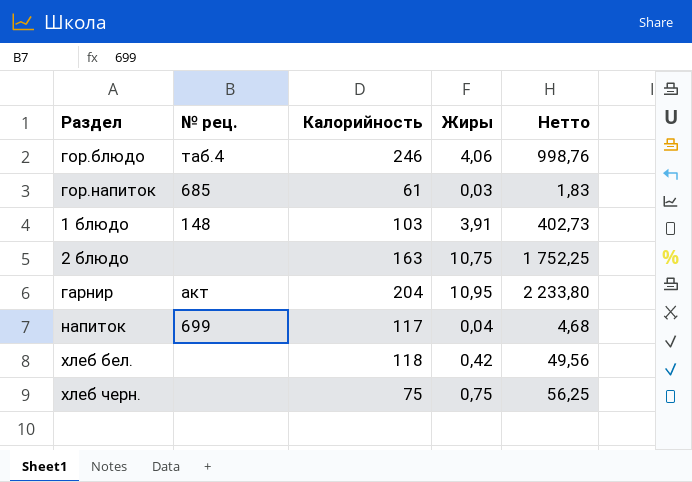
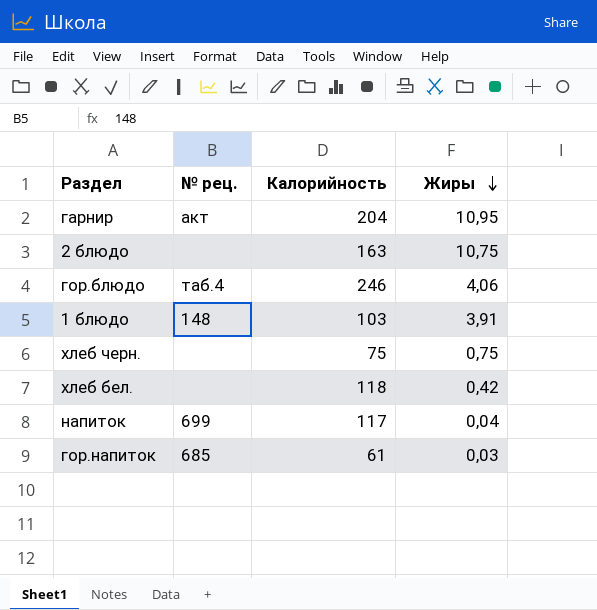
row order: none -> Жиры descending
column Нетто | formula: [Калорийность] * [Жиры] -> none

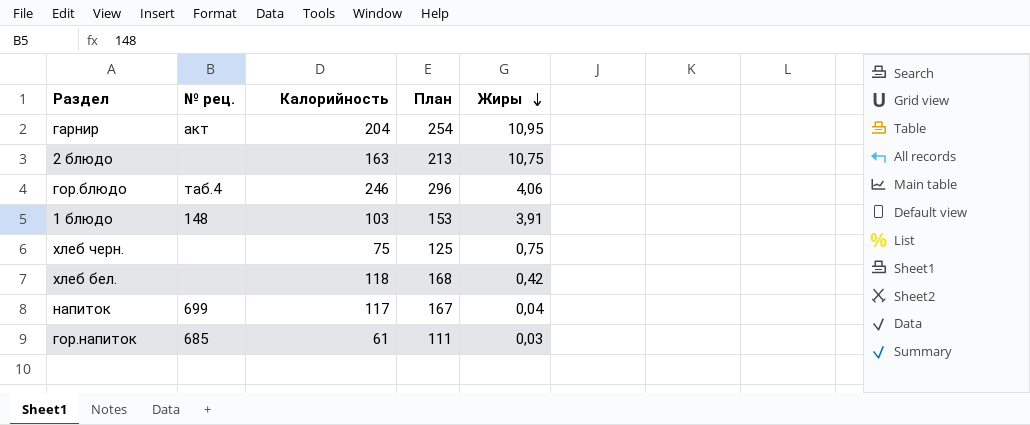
column План | formula: none -> [Калорийность] + 50

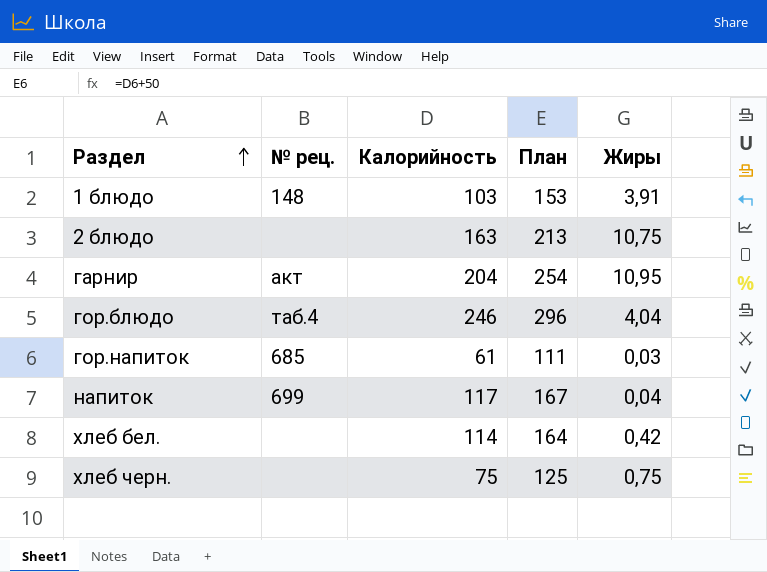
row order: Жиры descending -> Раздел ascending
гор.блюдо | Жиры: 4,06 -> 4,04
хлеб бел. | Калорийность: 118 -> 114
хлеб бел. | План: 168 -> 164

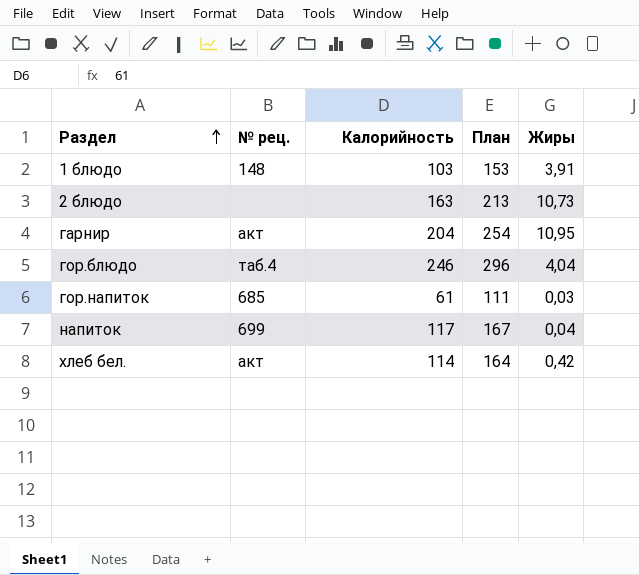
row хлеб черн.: none | 75 | 125 | 0,75 -> none
2 блюдо | Жиры: 10,75 -> 10,73
хлеб бел. | № рец.: none -> акт

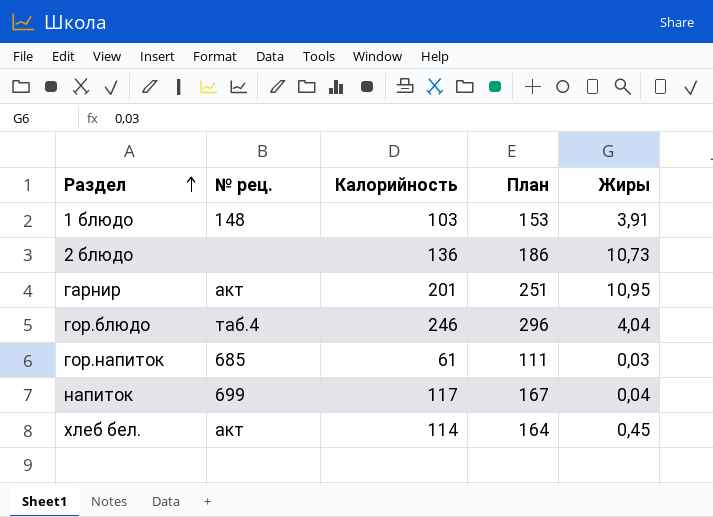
2 блюдо | Калорийность: 163 -> 136
2 блюдо | План: 213 -> 186
гарнир | Калорийность: 204 -> 201
гарнир | План: 254 -> 251
хлеб бел. | Жиры: 0,42 -> 0,45

